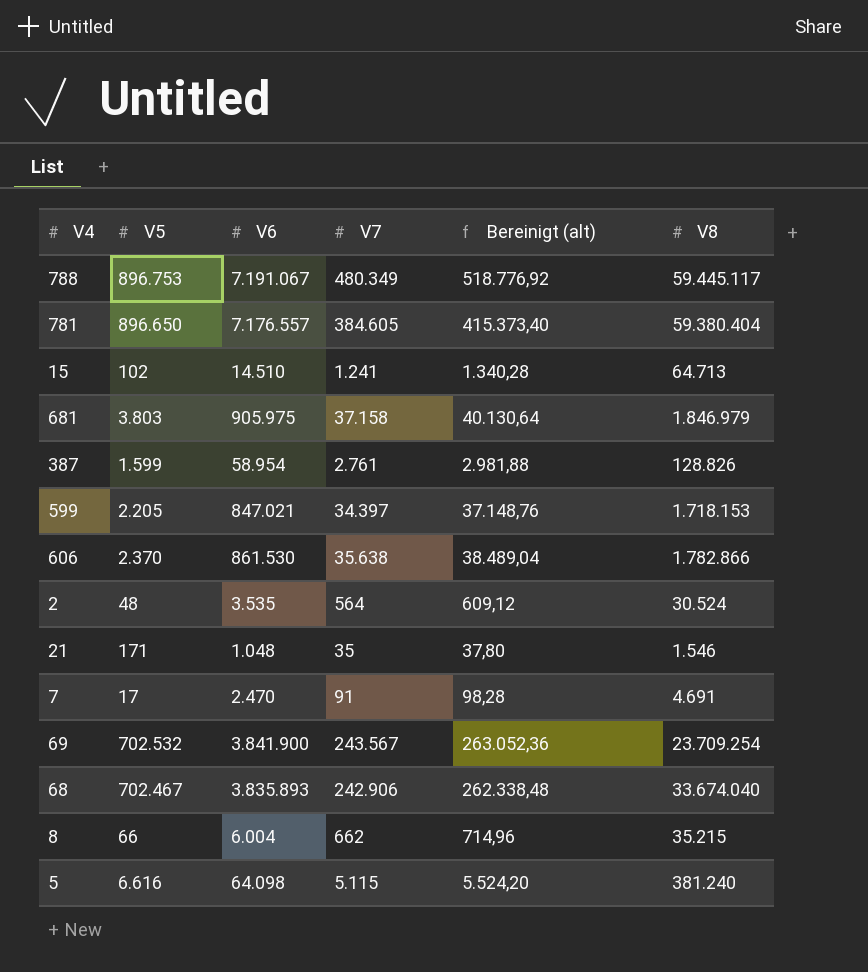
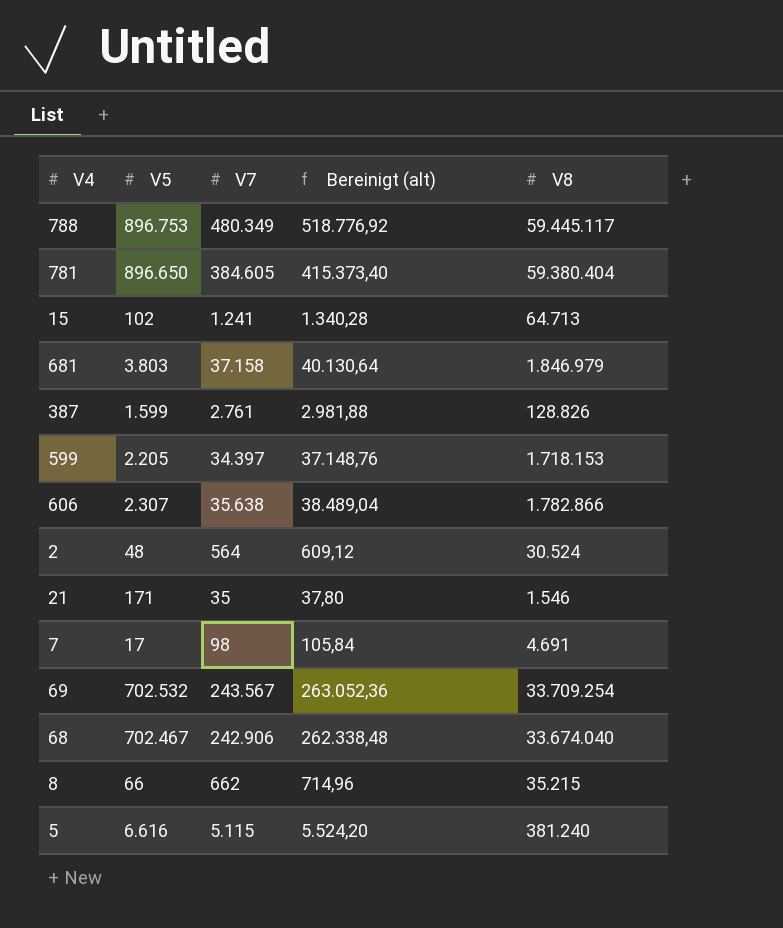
column V6 | position: 3 -> none
606 | V5: 2.370 -> 2.307
7 | V7: 91 -> 98
7 | Bereinigt (alt): 98,28 -> 105,84
69 | V8: 23.709.254 -> 33.709.254

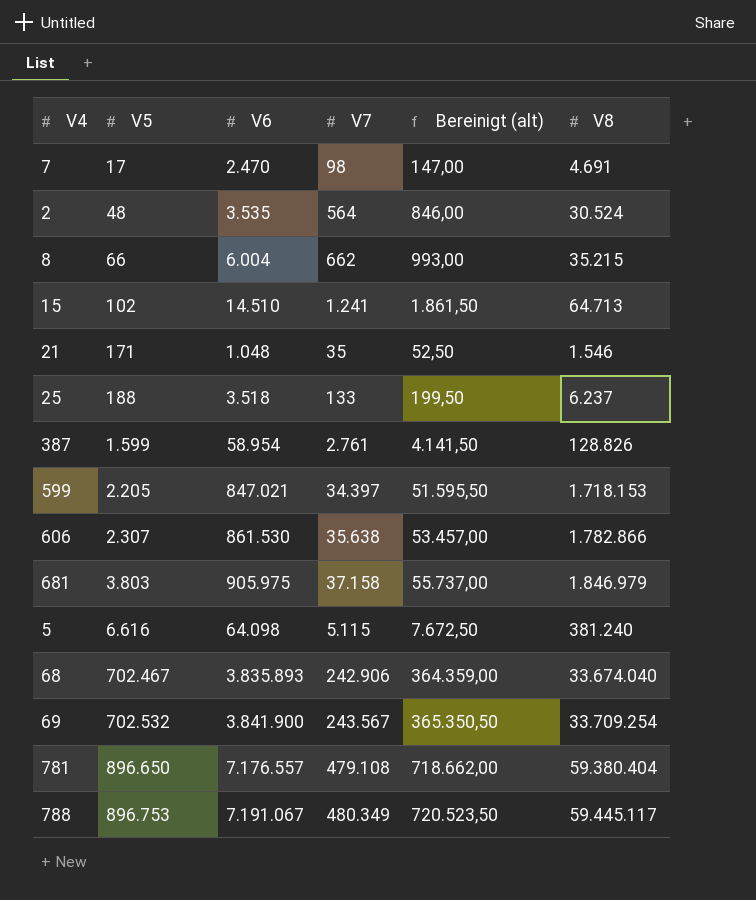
row order: none -> V5 ascending
column V6 | position: none -> 3
column Bereinigt (alt) | formula: [V7] * 1,08 -> [V7] * 1,5
row 25: none -> 188 | 3.518 | 133 | 199,50 | 6.237
781 | V7: 384.605 -> 479.108

